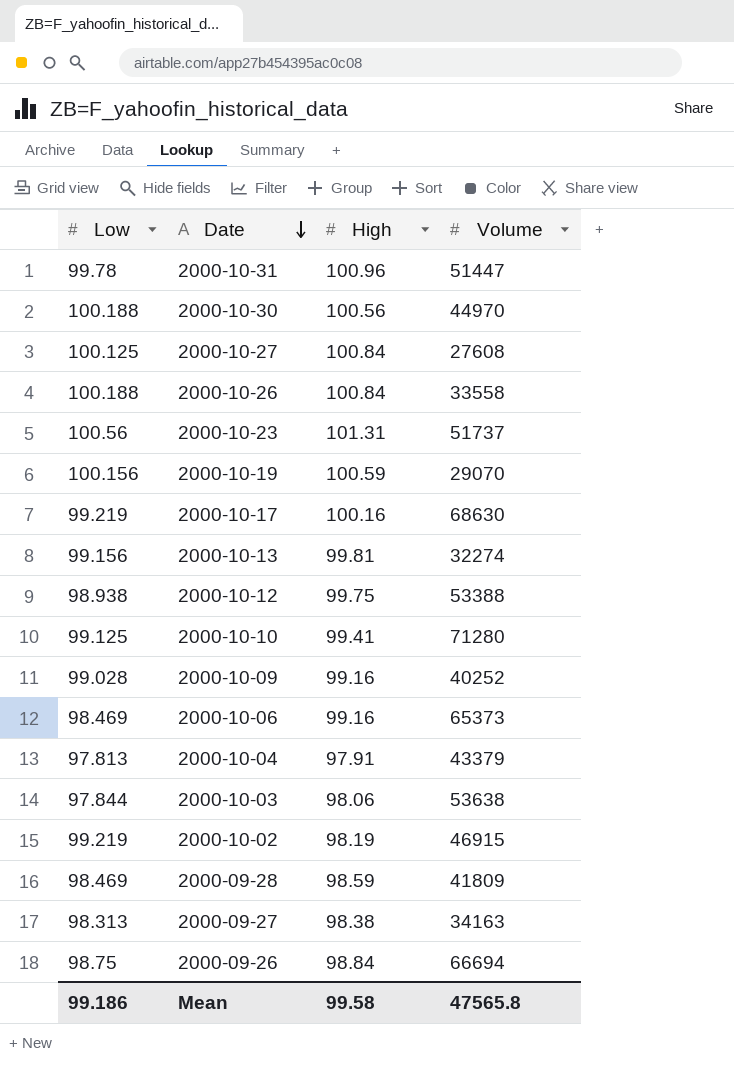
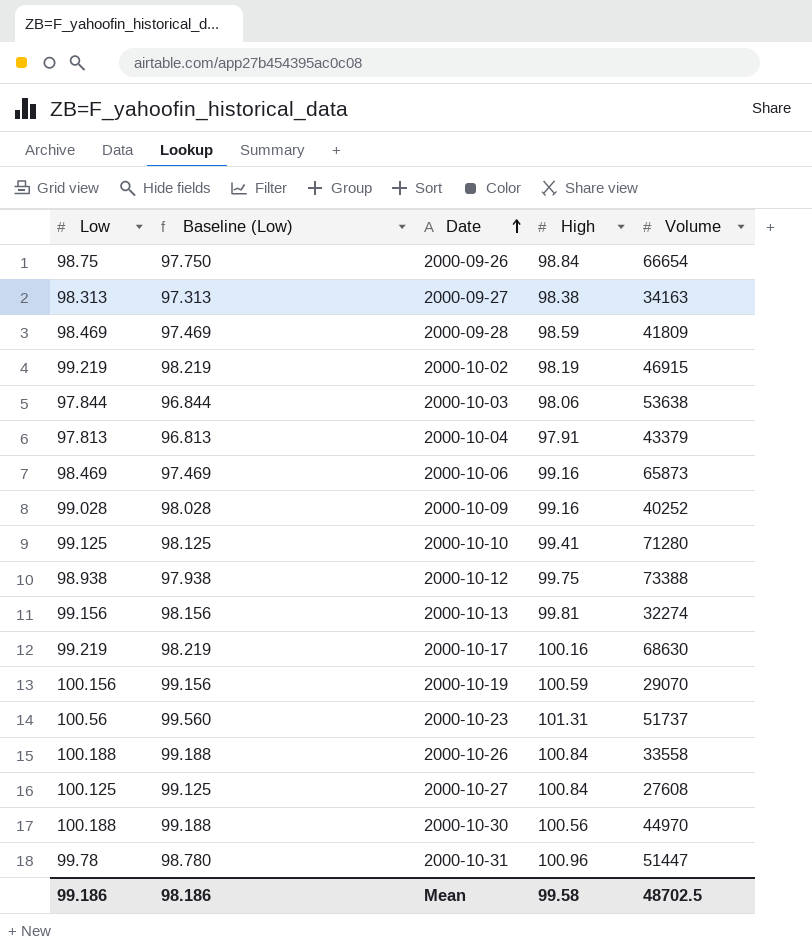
row order: Date descending -> Date ascending
column Baseline (Low) | formula: none -> [Low] - 1
2000-09-26 | Volume: 66694 -> 66654
2000-10-06 | Volume: 65373 -> 65873
2000-10-12 | Volume: 53388 -> 73388
Mean | Volume: 47565.8 -> 48702.5

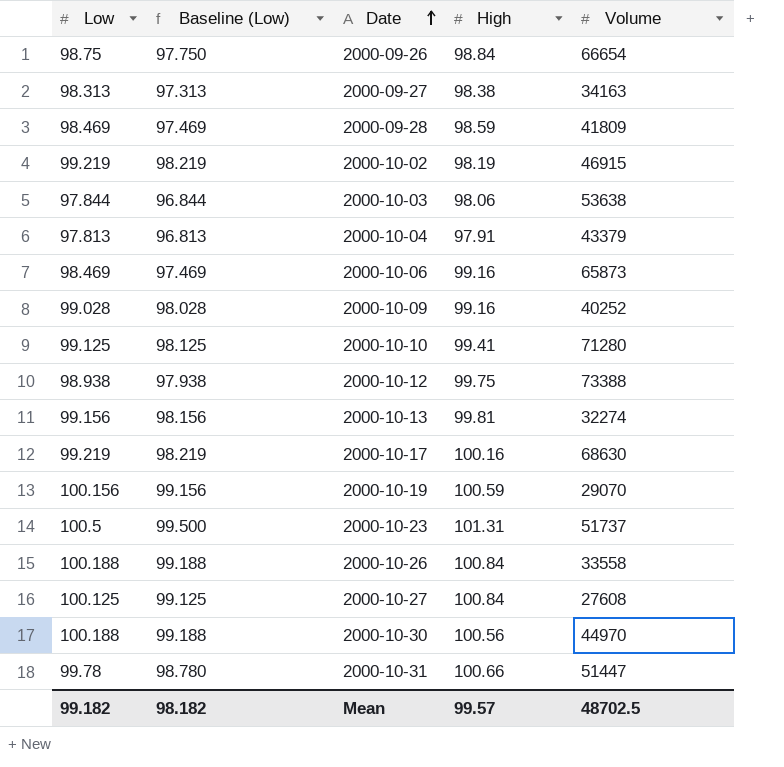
2000-10-23 | Low: 100.56 -> 100.5
2000-10-23 | Baseline (Low): 99.560 -> 99.500
2000-10-31 | High: 100.96 -> 100.66
Mean | Low: 99.186 -> 99.182
Mean | Baseline (Low): 98.186 -> 98.182
Mean | High: 99.58 -> 99.57

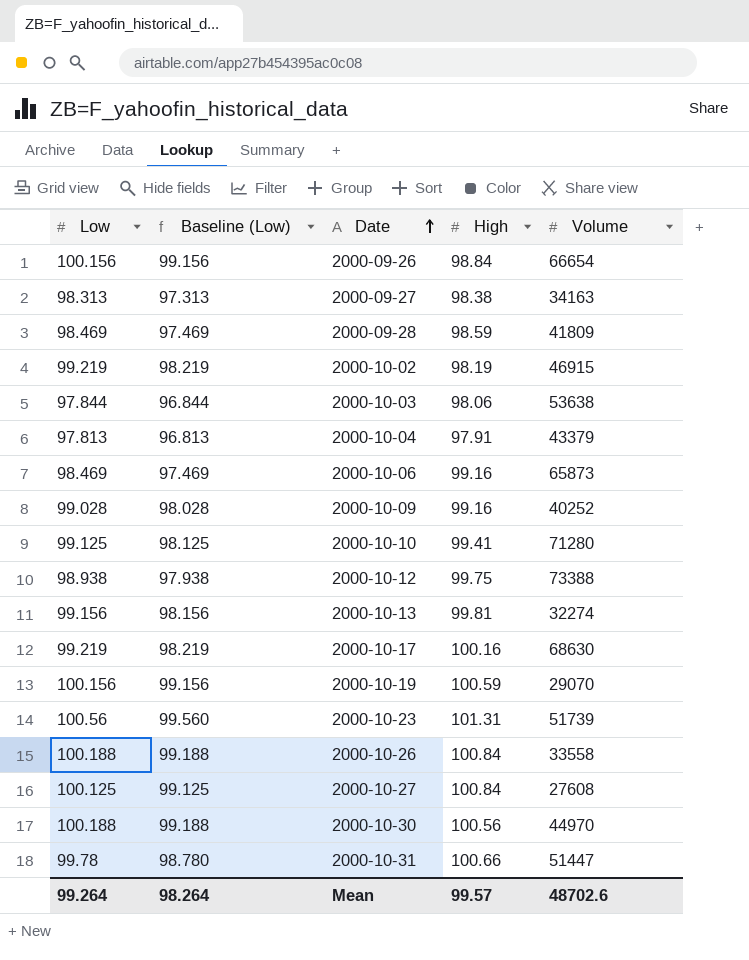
2000-09-26 | Low: 98.75 -> 100.156
2000-09-26 | Baseline (Low): 97.750 -> 99.156
2000-10-23 | Low: 100.5 -> 100.56
2000-10-23 | Baseline (Low): 99.500 -> 99.560
2000-10-23 | Volume: 51737 -> 51739
Mean | Low: 99.182 -> 99.264
Mean | Baseline (Low): 98.182 -> 98.264
Mean | Volume: 48702.5 -> 48702.6

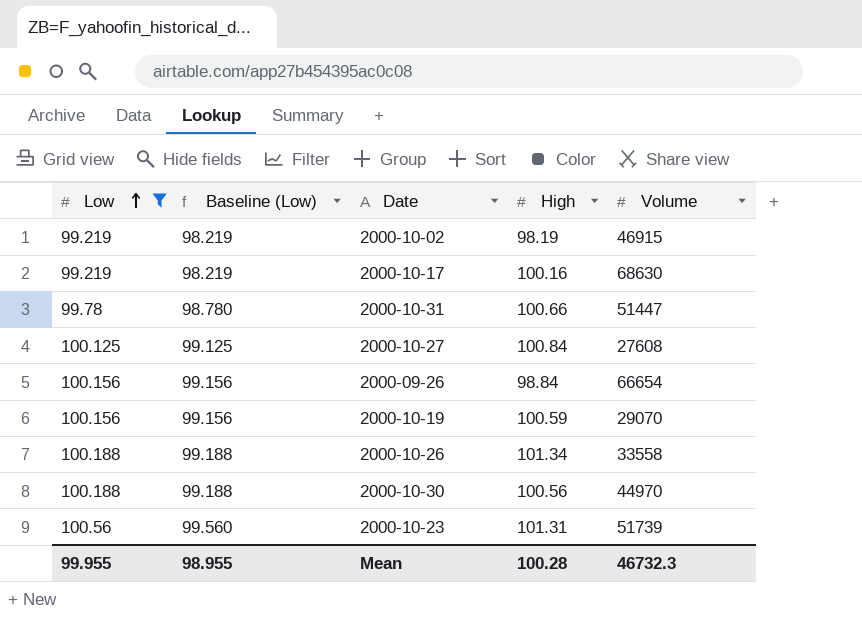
filter: none -> Low >= 99.219
row order: Date ascending -> Low ascending
2000-10-26 | High: 100.84 -> 101.34
Mean | Low: 99.264 -> 99.955
Mean | Baseline (Low): 98.264 -> 98.955
Mean | High: 99.57 -> 100.28
Mean | Volume: 48702.6 -> 46732.3

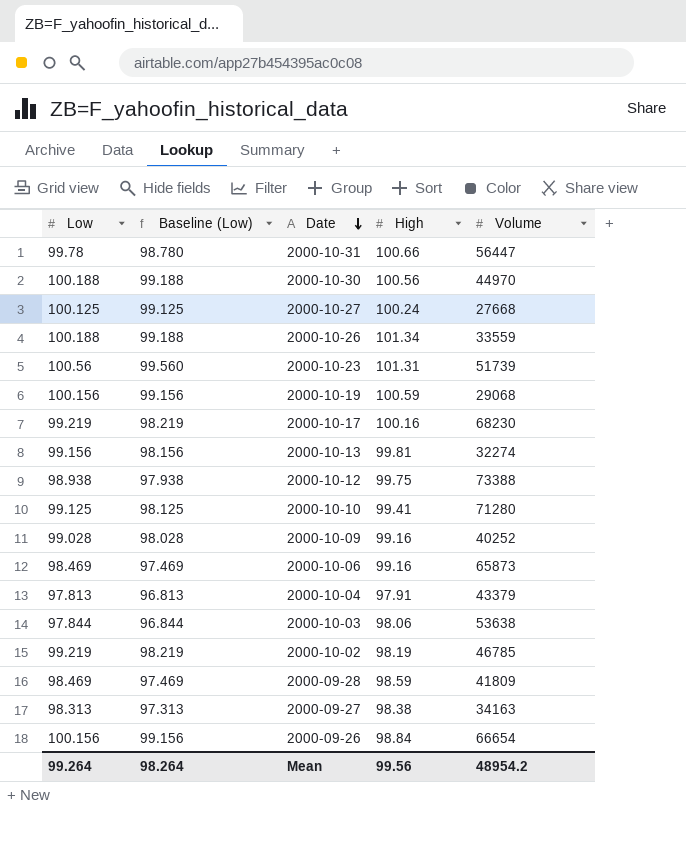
filter: Low >= 99.219 -> none
row order: Low ascending -> Date descending
2000-10-31 | Volume: 51447 -> 56447
2000-10-27 | High: 100.84 -> 100.24
2000-10-27 | Volume: 27608 -> 27668
2000-10-26 | Volume: 33558 -> 33559
2000-10-19 | Volume: 29070 -> 29068
2000-10-17 | Volume: 68630 -> 68230
2000-10-02 | Volume: 46915 -> 46785
Mean | Low: 99.955 -> 99.264
Mean | Baseline (Low): 98.955 -> 98.264
Mean | High: 100.28 -> 99.56
Mean | Volume: 46732.3 -> 48954.2

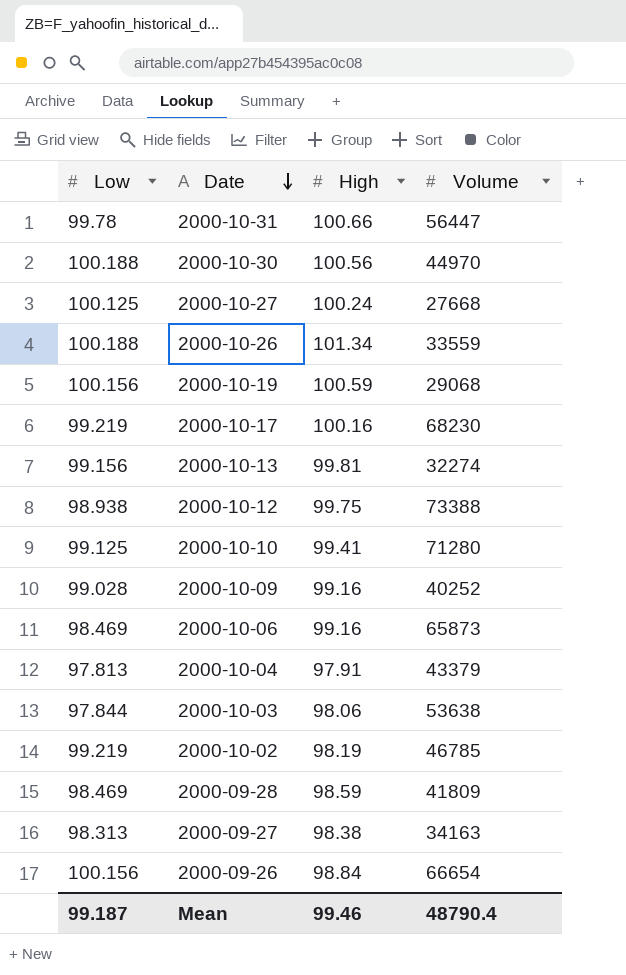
column Baseline (Low) | formula: [Low] - 1 -> none
row 2000-10-23: 100.56 | 99.560 | 101.31 | 51739 -> none
Mean | Low: 99.264 -> 99.187
Mean | High: 99.56 -> 99.46
Mean | Volume: 48954.2 -> 48790.4

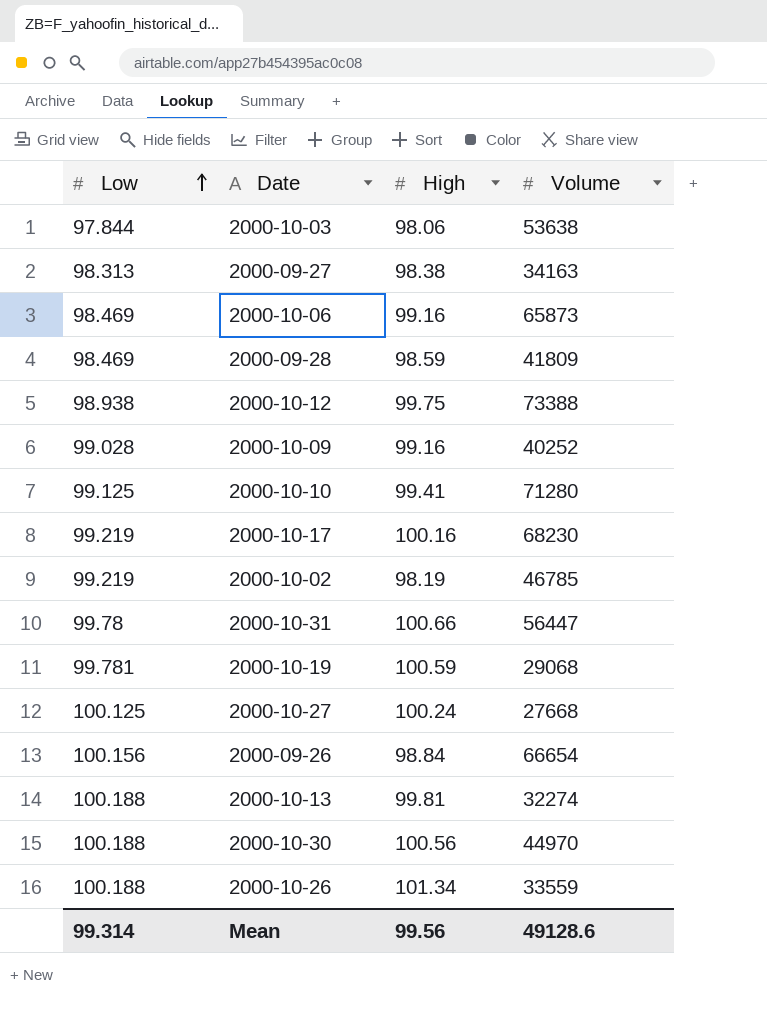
row order: Date descending -> Low ascending
row 2000-10-04: 97.813 | 97.91 | 43379 -> none
2000-10-19 | Low: 100.156 -> 99.781
2000-10-13 | Low: 99.156 -> 100.188
Mean | Low: 99.187 -> 99.314
Mean | High: 99.46 -> 99.56
Mean | Volume: 48790.4 -> 49128.6

